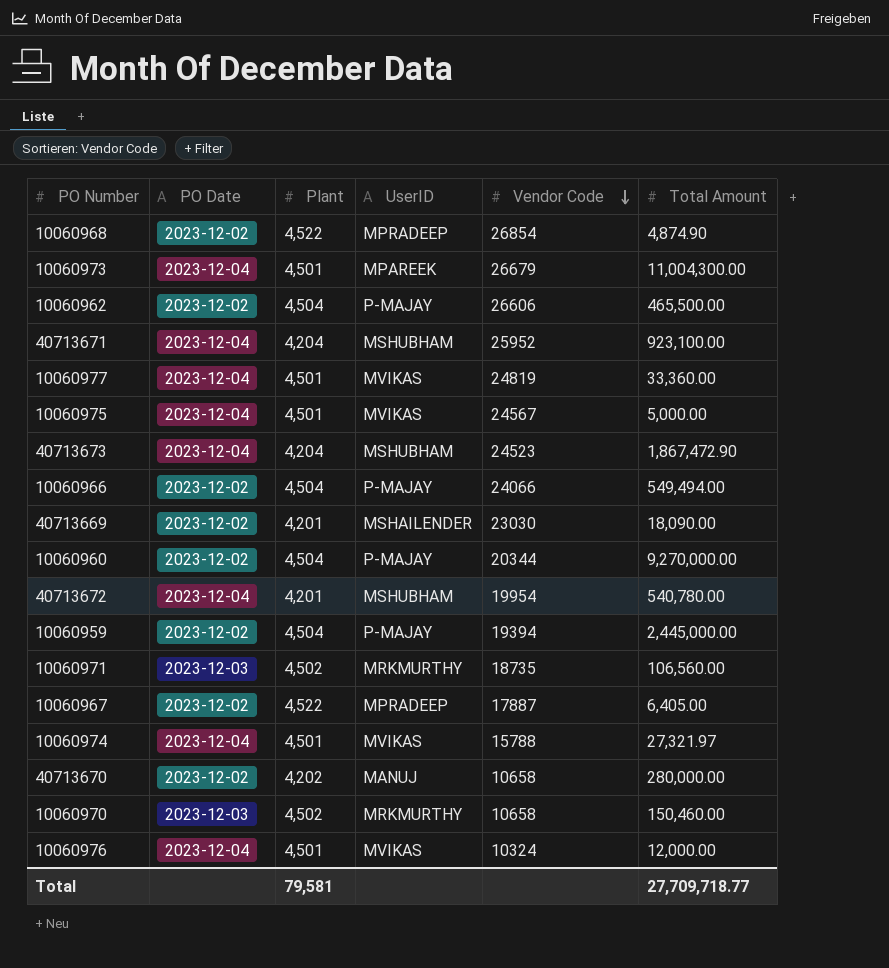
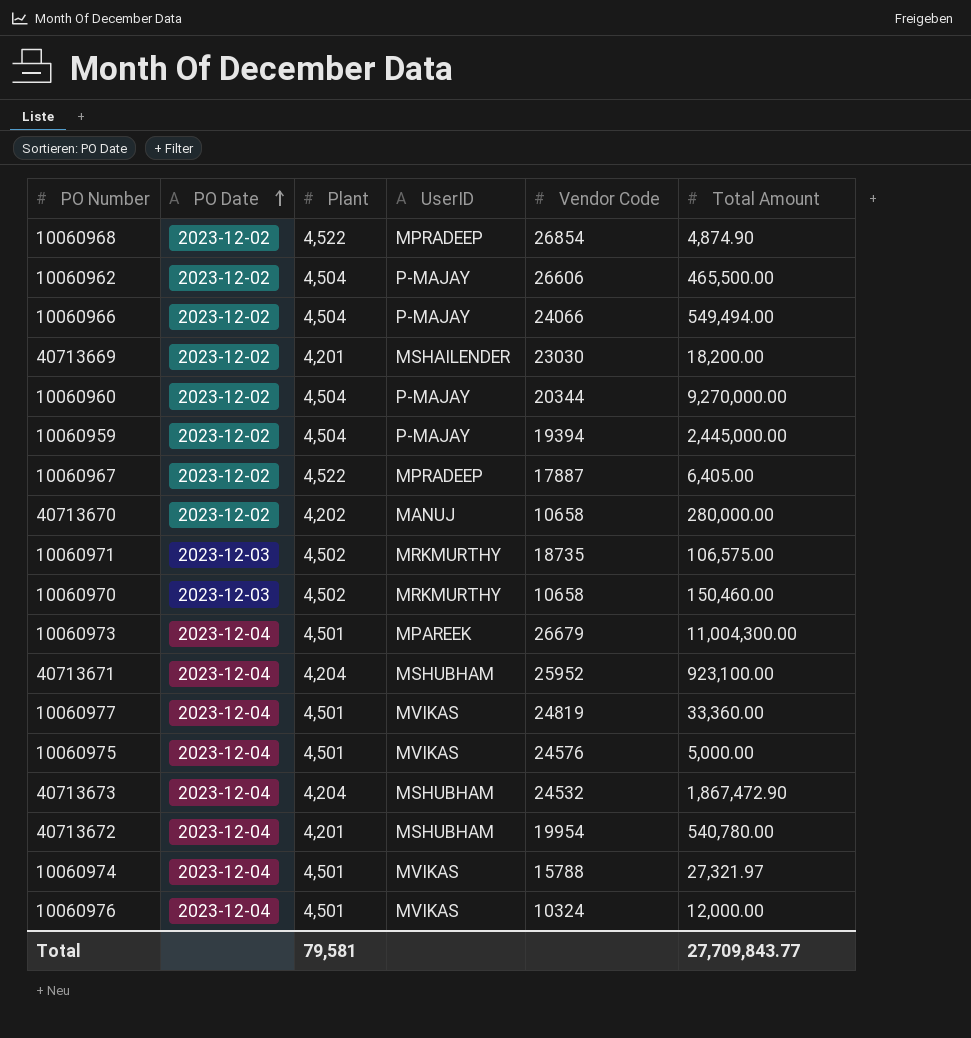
row order: Vendor Code descending -> PO Date ascending
40713669 | Total Amount: 18,090.00 -> 18,200.00
10060971 | Total Amount: 106,560.00 -> 106,575.00
10060975 | Vendor Code: 24567 -> 24576
40713673 | Vendor Code: 24523 -> 24532
Total | Total Amount: 27,709,718.77 -> 27,709,843.77

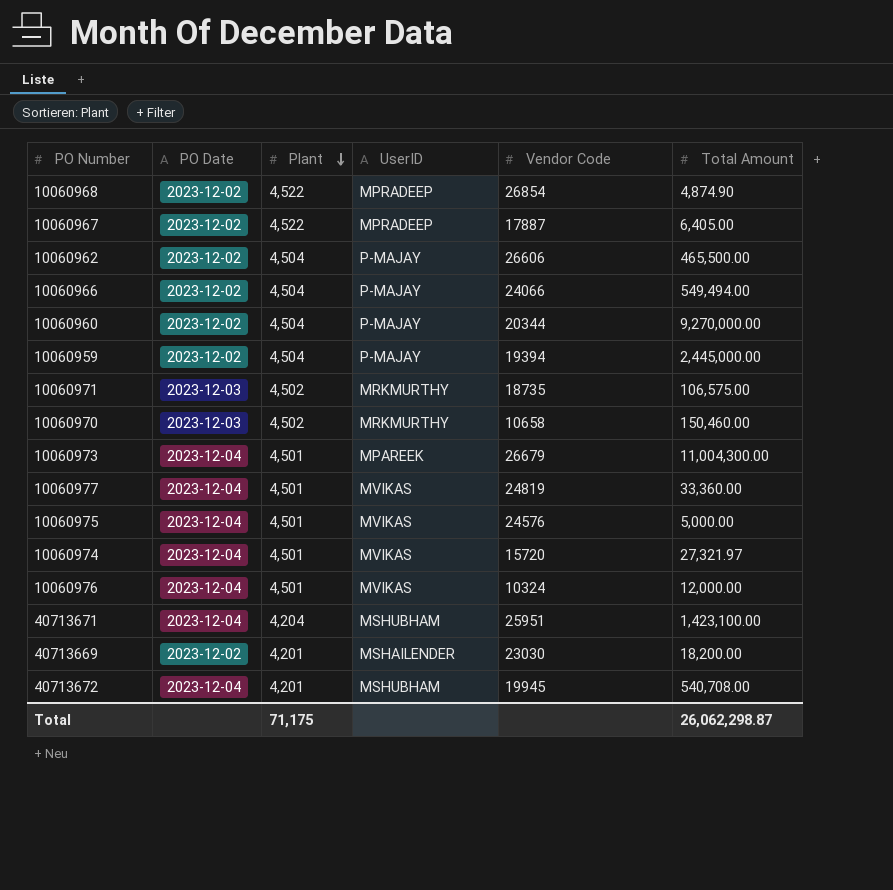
row order: PO Date ascending -> Plant descending
row 40713670: 2023-12-02 | 4,202 | MANUJ | 10658 | 280,000.00 -> none
row 40713673: 2023-12-04 | 4,204 | MSHUBHAM | 24532 | 1,867,472.90 -> none
10060974 | Vendor Code: 15788 -> 15720
40713671 | Vendor Code: 25952 -> 25951
40713671 | Total Amount: 923,100.00 -> 1,423,100.00
40713672 | Vendor Code: 19954 -> 19945
40713672 | Total Amount: 540,780.00 -> 540,708.00
Total | Plant: 79,581 -> 71,175
Total | Total Amount: 27,709,843.77 -> 26,062,298.87

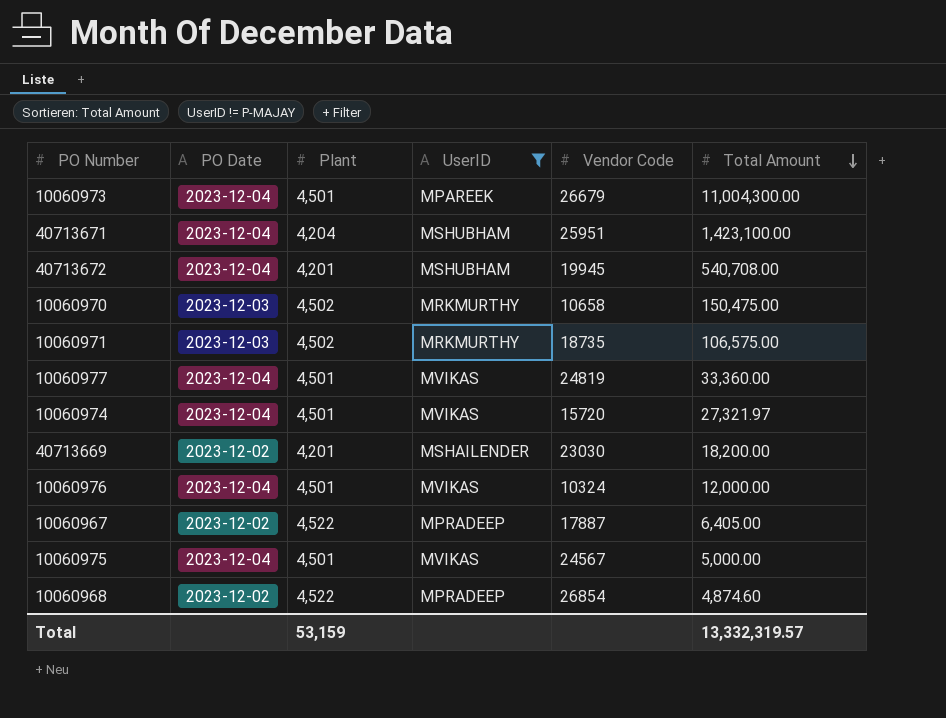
filter: none -> UserID != P-MAJAY
row order: Plant descending -> Total Amount descending
10060970 | Total Amount: 150,460.00 -> 150,475.00
10060975 | Vendor Code: 24576 -> 24567
10060968 | Total Amount: 4,874.90 -> 4,874.60
Total | Plant: 71,175 -> 53,159
Total | Total Amount: 26,062,298.87 -> 13,332,319.57

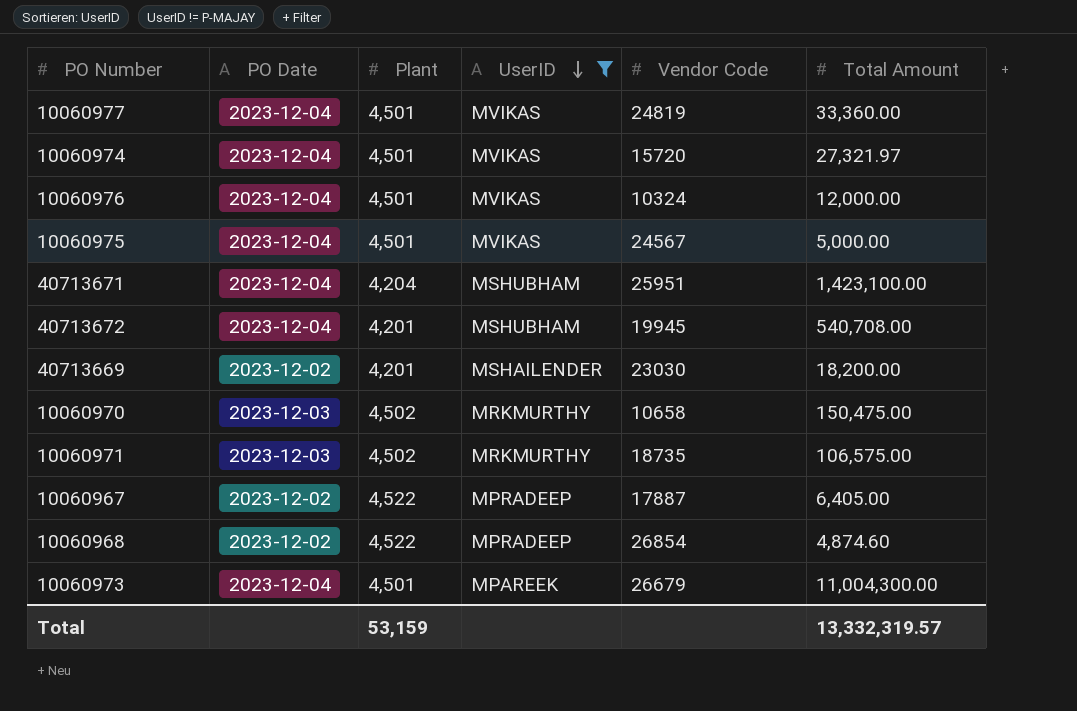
row order: Total Amount descending -> UserID descending

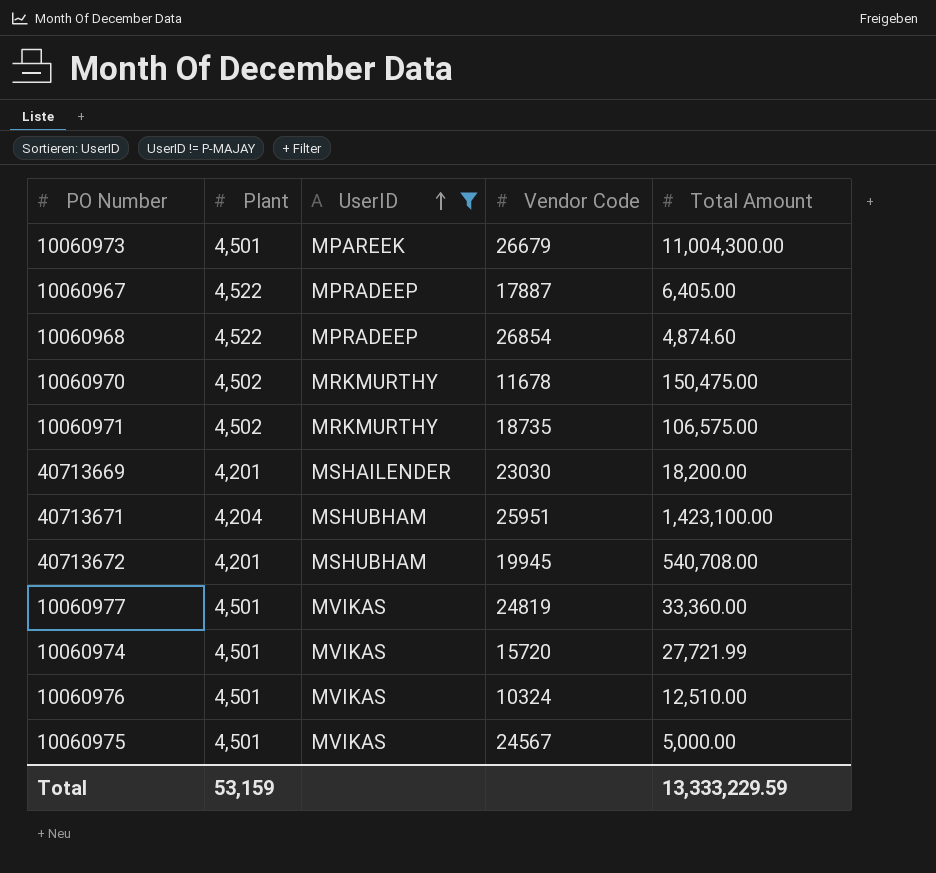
row order: UserID descending -> UserID ascending
column PO Date | position: 2 -> none
10060970 | Vendor Code: 10658 -> 11678
10060974 | Total Amount: 27,321.97 -> 27,721.99
10060976 | Total Amount: 12,000.00 -> 12,510.00
Total | Total Amount: 13,332,319.57 -> 13,333,229.59

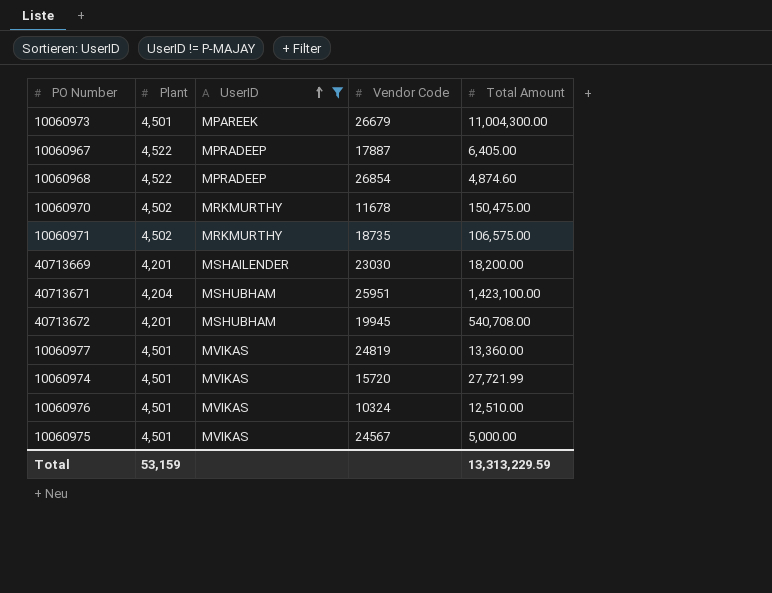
10060977 | Total Amount: 33,360.00 -> 13,360.00
Total | Total Amount: 13,333,229.59 -> 13,313,229.59

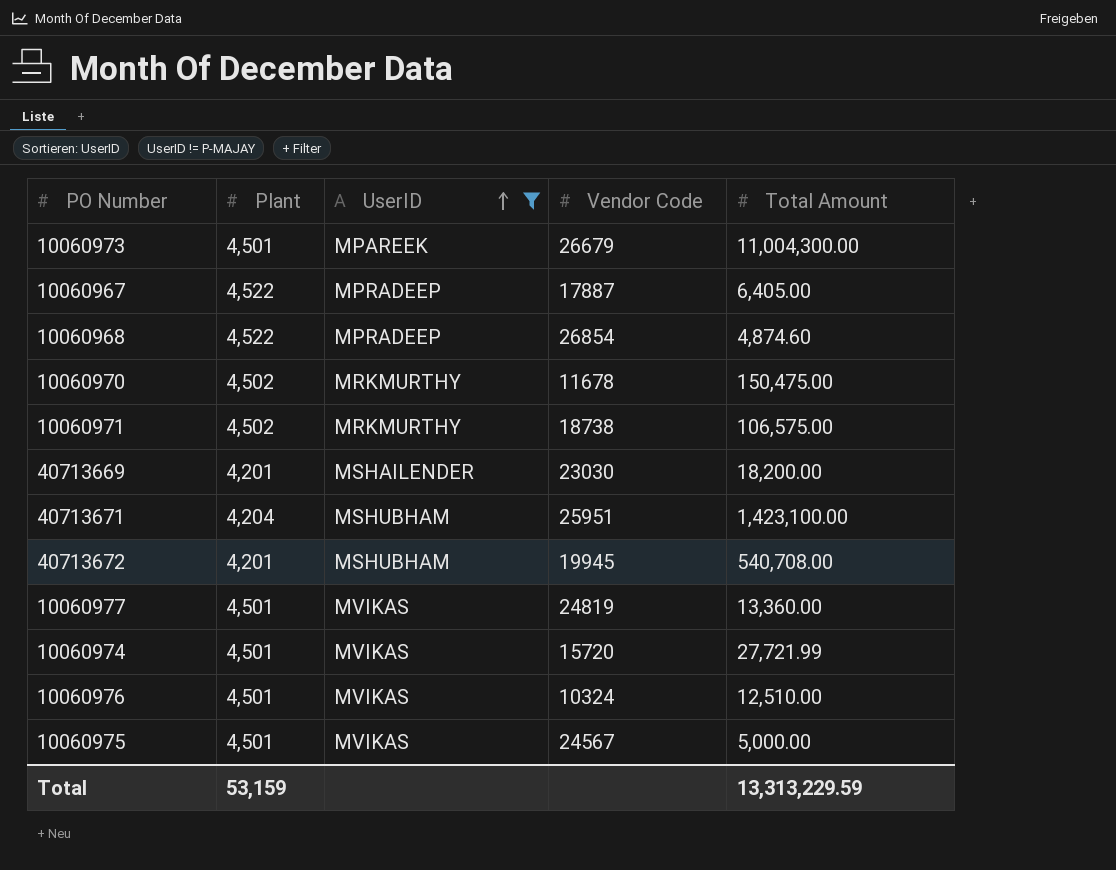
10060971 | Vendor Code: 18735 -> 18738

